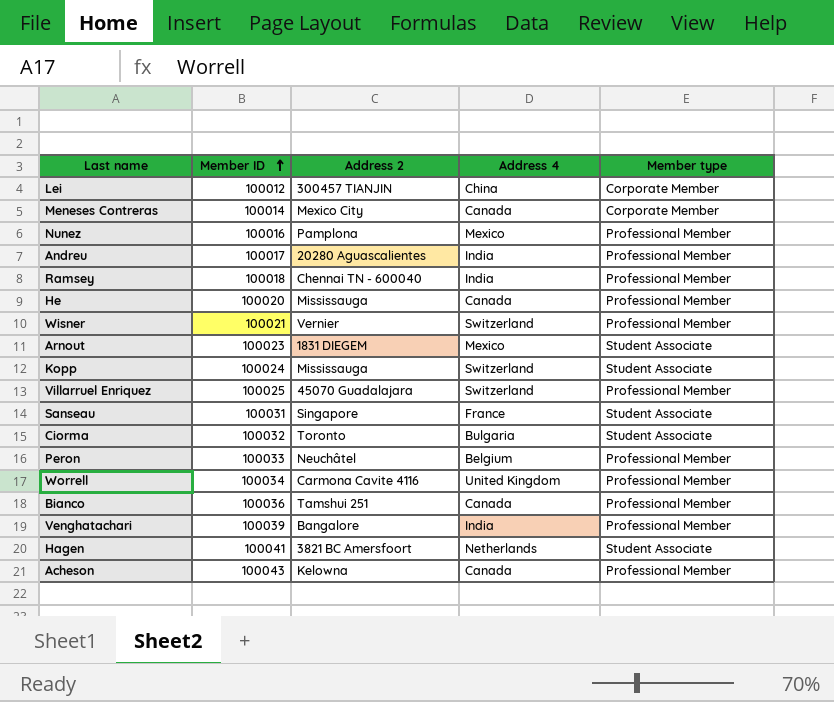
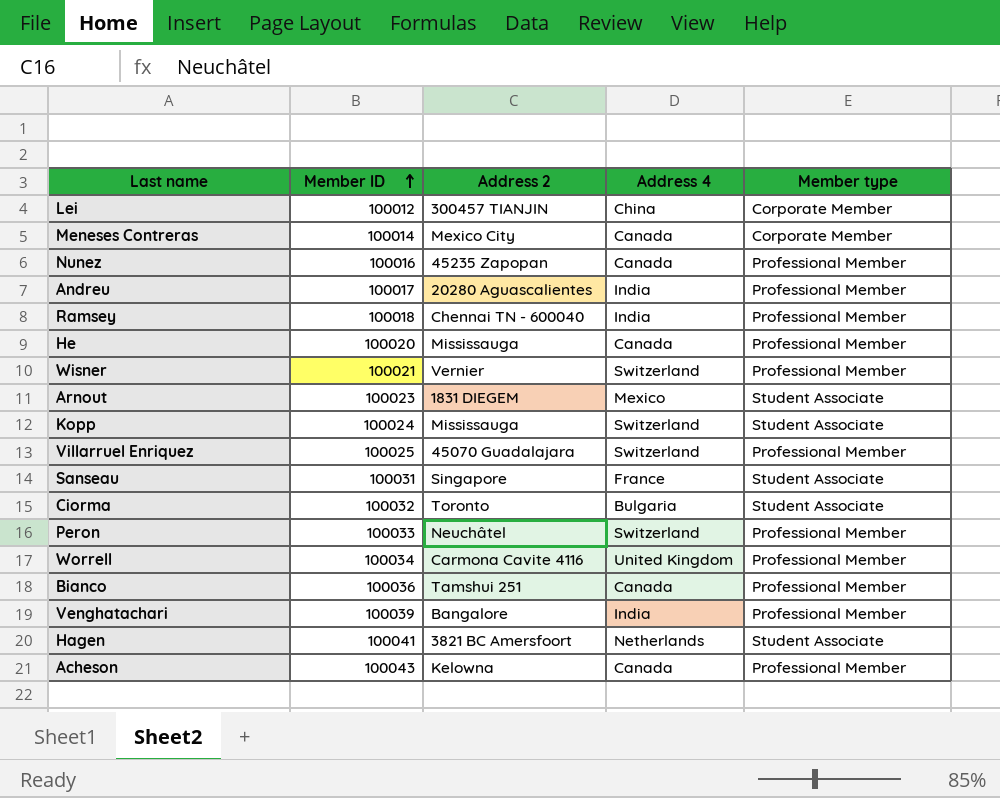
Nunez | Address 2: Pamplona -> 45235 Zapopan
Nunez | Address 4: Mexico -> Canada
Peron | Address 4: Belgium -> Switzerland

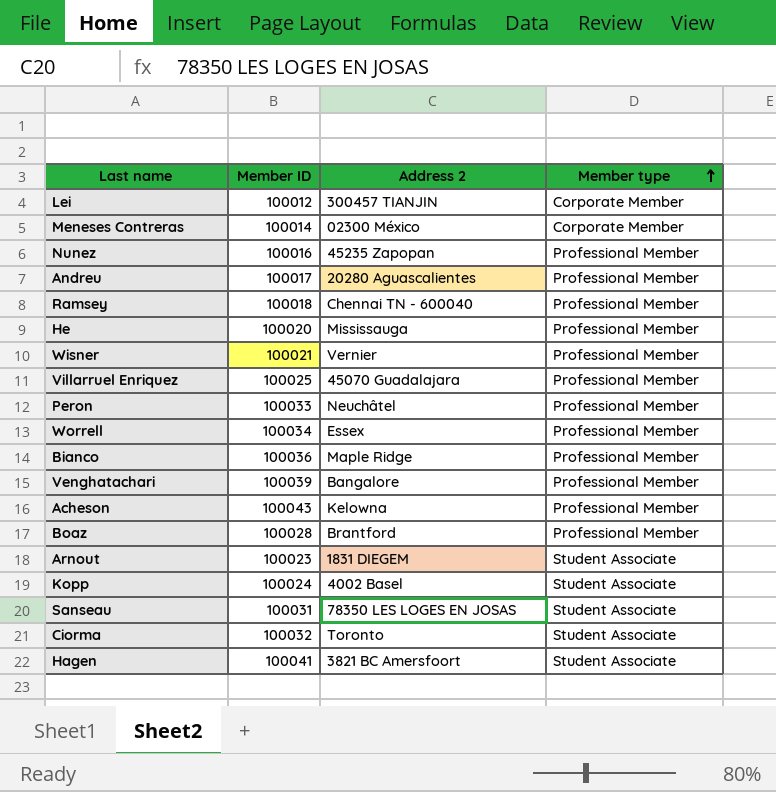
row order: Member ID ascending -> Member type ascending
column Address 4 | position: 4 -> none
Meneses Contreras | Address 2: Mexico City -> 02300 México
Worrell | Address 2: Carmona Cavite 4116 -> Essex
Bianco | Address 2: Tamshui 251 -> Maple Ridge
row Boaz: none -> 100028 | Brantford | Professional Member
Kopp | Address 2: Mississauga -> 4002 Basel
Sanseau | Address 2: Singapore -> 78350 LES LOGES EN JOSAS

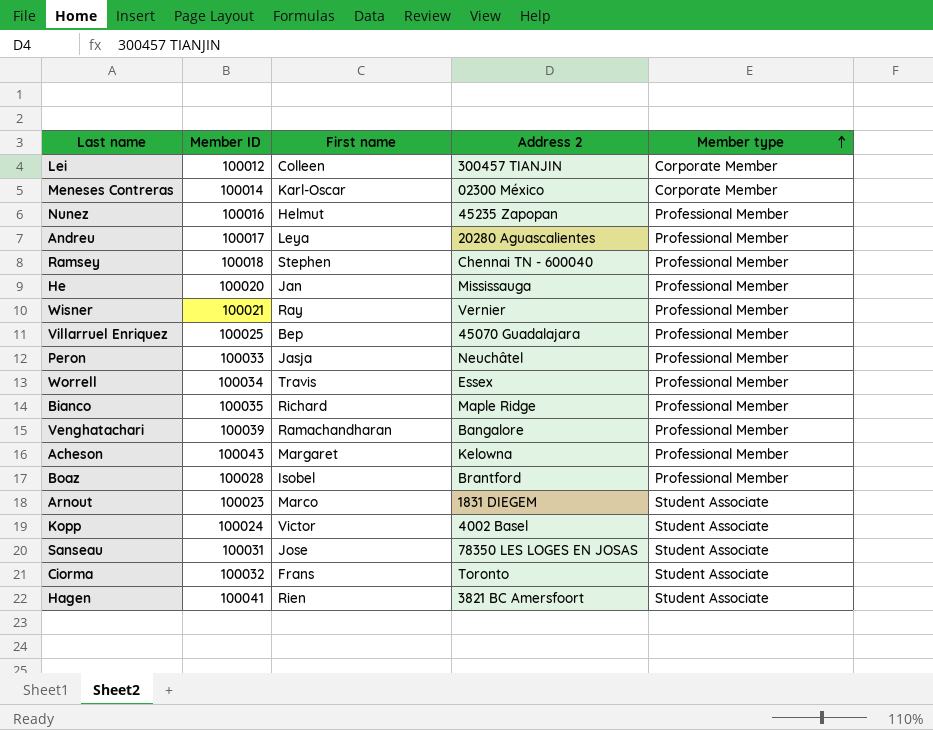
column First name | position: none -> 3
Bianco | Member ID: 100036 -> 100035

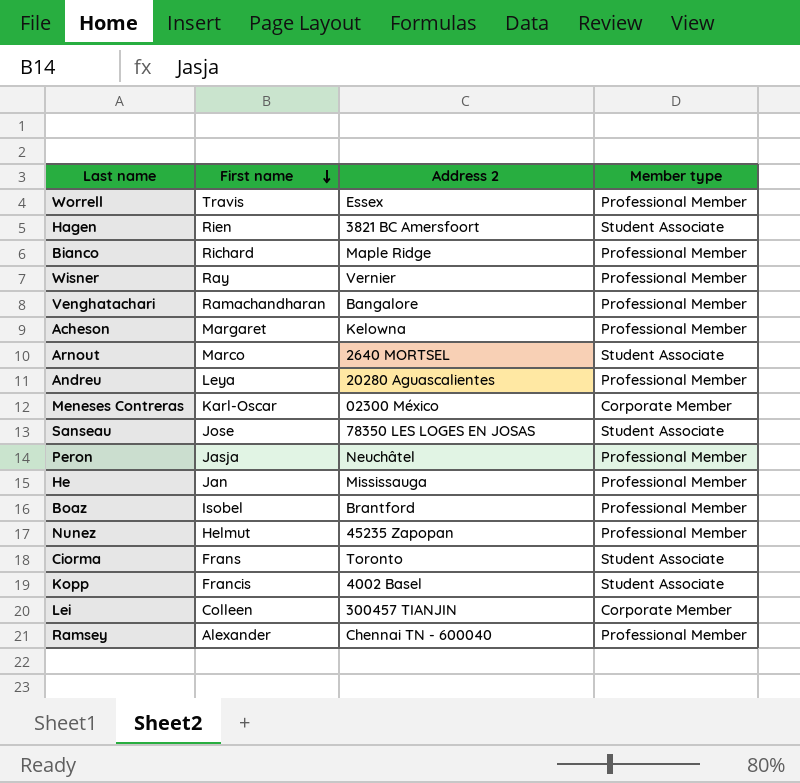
row order: Member type ascending -> First name descending
column Member ID | position: 2 -> none
row Villarruel Enriquez: 100025 | Bep | 45070 Guadalajara | Professional Member -> none
Arnout | Address 2: 1831 DIEGEM -> 2640 MORTSEL
Kopp | First name: Victor -> Francis
Ramsey | First name: Stephen -> Alexander

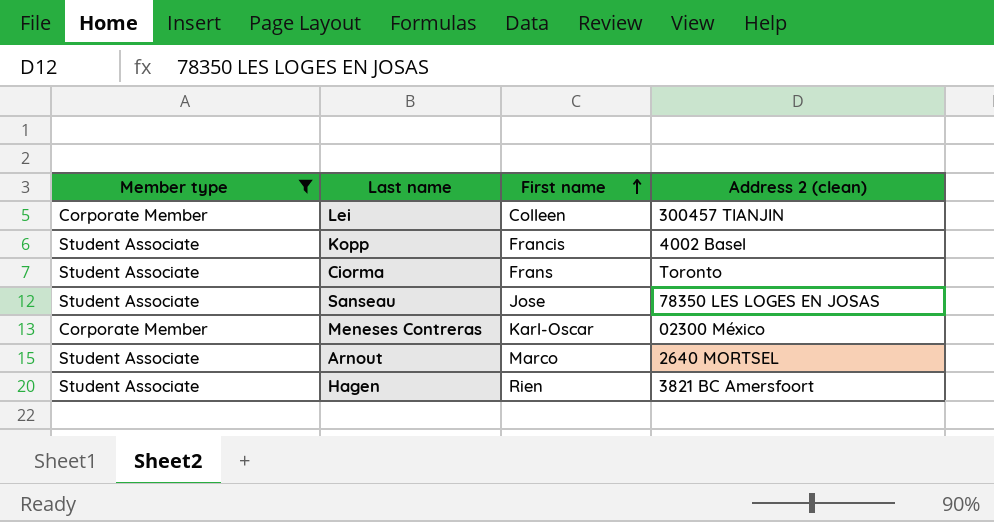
filter: none -> Member type != Professional Member
row order: First name descending -> First name ascending
column Member type | position: 4 -> 1
column name: Address 2 -> Address 2 (clean)

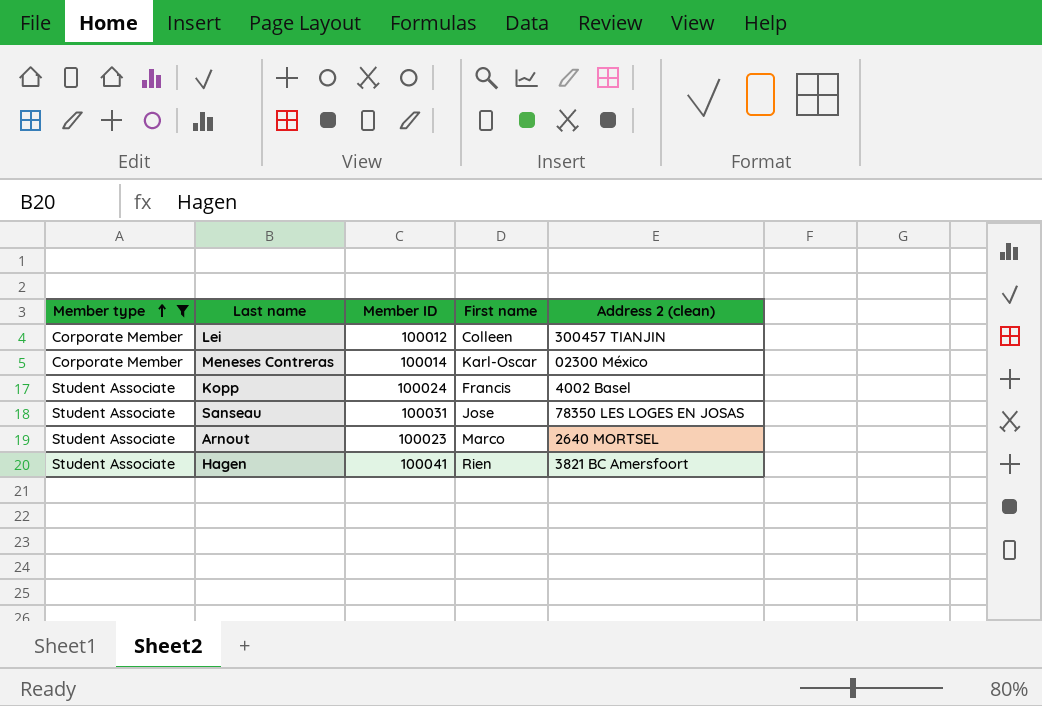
row order: First name ascending -> Member type ascending
column Member ID | position: none -> 3
row Ciorma: Student Associate | Frans | Toronto -> none

